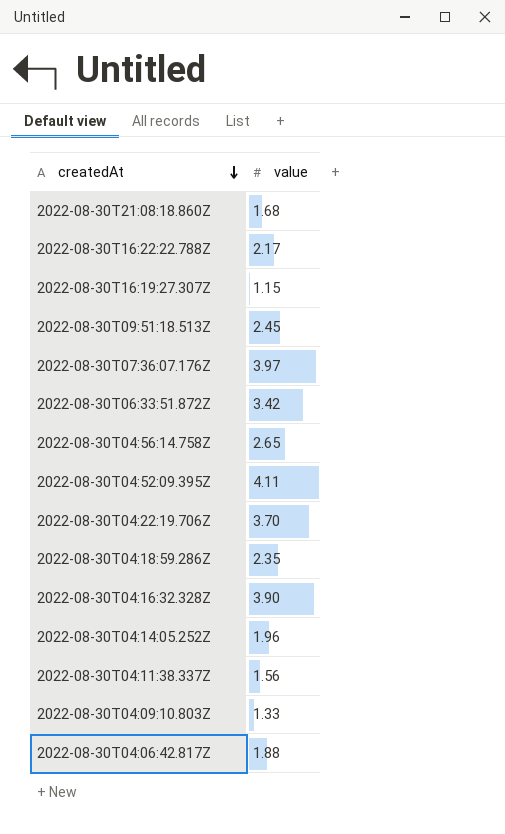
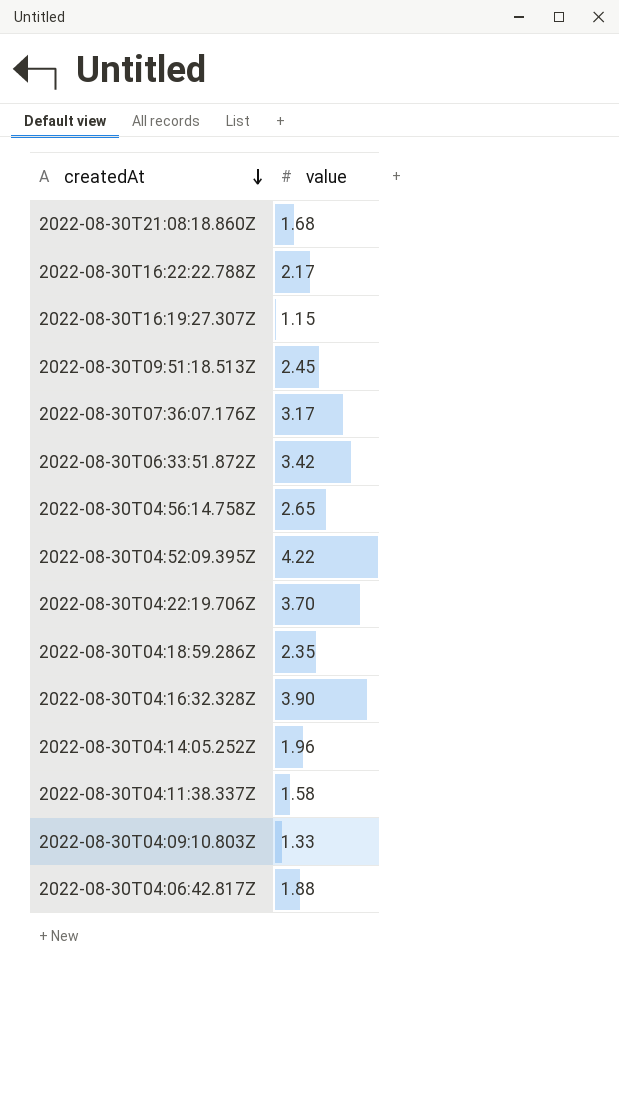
2022-08-30T07:36:07.176Z | value: 3.97 -> 3.17
2022-08-30T04:52:09.395Z | value: 4.11 -> 4.22
2022-08-30T04:11:38.337Z | value: 1.56 -> 1.58

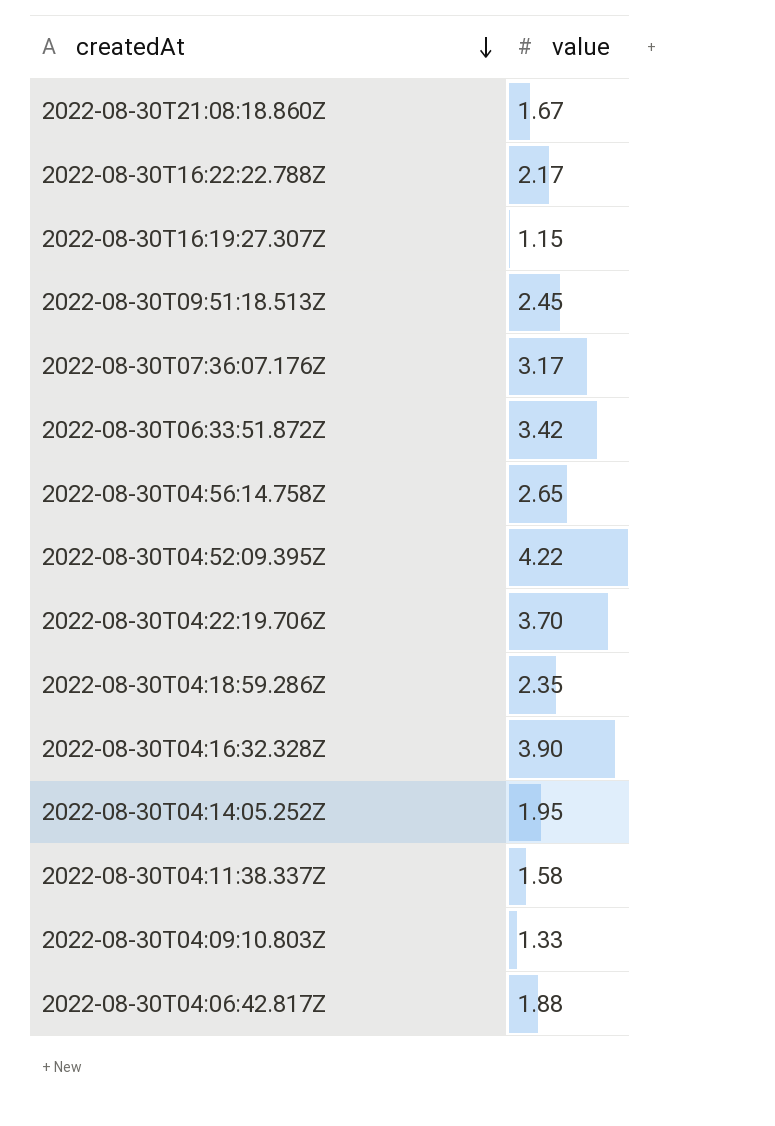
2022-08-30T21:08:18.860Z | value: 1.68 -> 1.67
2022-08-30T04:14:05.252Z | value: 1.96 -> 1.95

